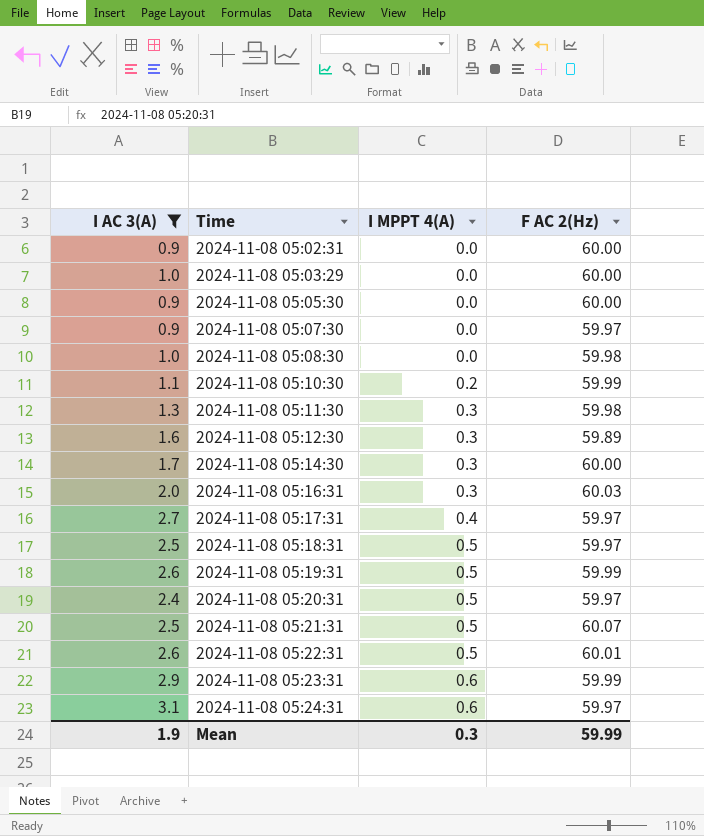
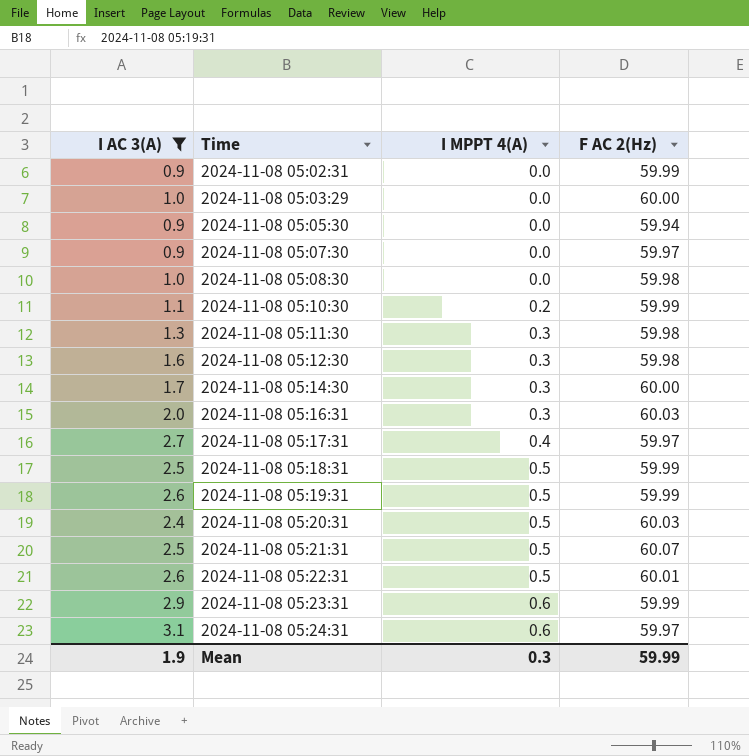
2024-11-08 05:02:31 | F AC 2(Hz): 60.00 -> 59.99
2024-11-08 05:05:30 | F AC 2(Hz): 60.00 -> 59.94
2024-11-08 05:12:30 | F AC 2(Hz): 59.89 -> 59.98
2024-11-08 05:18:31 | F AC 2(Hz): 59.97 -> 59.99
2024-11-08 05:20:31 | F AC 2(Hz): 59.97 -> 60.03

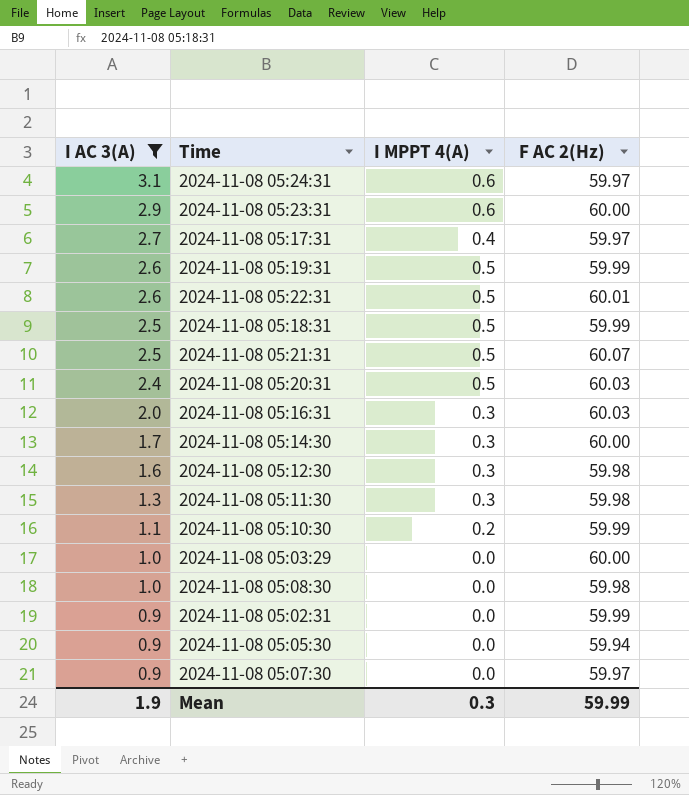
row order: Time ascending -> I AC 3(A) descending
2024-11-08 05:23:31 | F AC 2(Hz): 59.99 -> 60.00

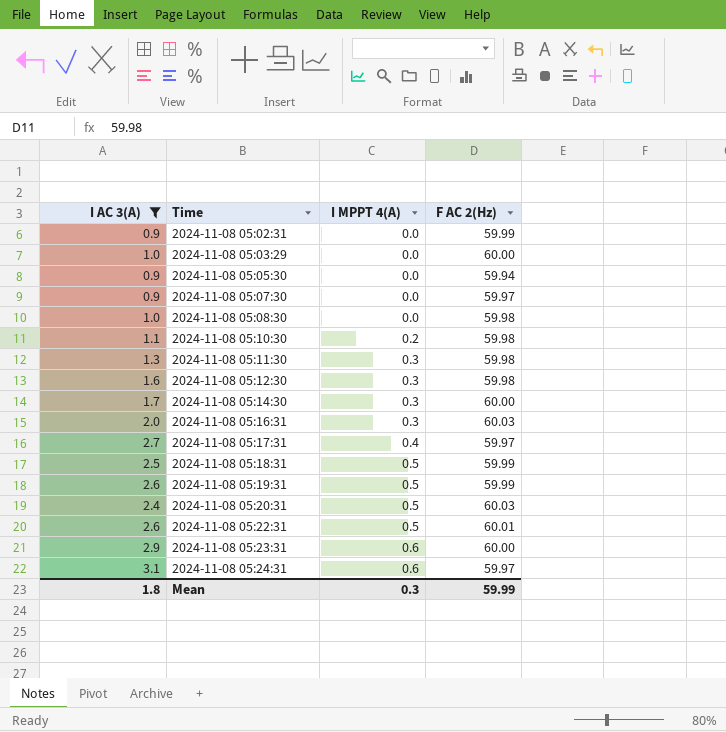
row order: I AC 3(A) descending -> Time ascending
row 2024-11-08 05:21:31: 2.5 | 0.5 | 60.07 -> none
2024-11-08 05:10:30 | F AC 2(Hz): 59.99 -> 59.98
Mean | I AC 3(A): 1.9 -> 1.8

